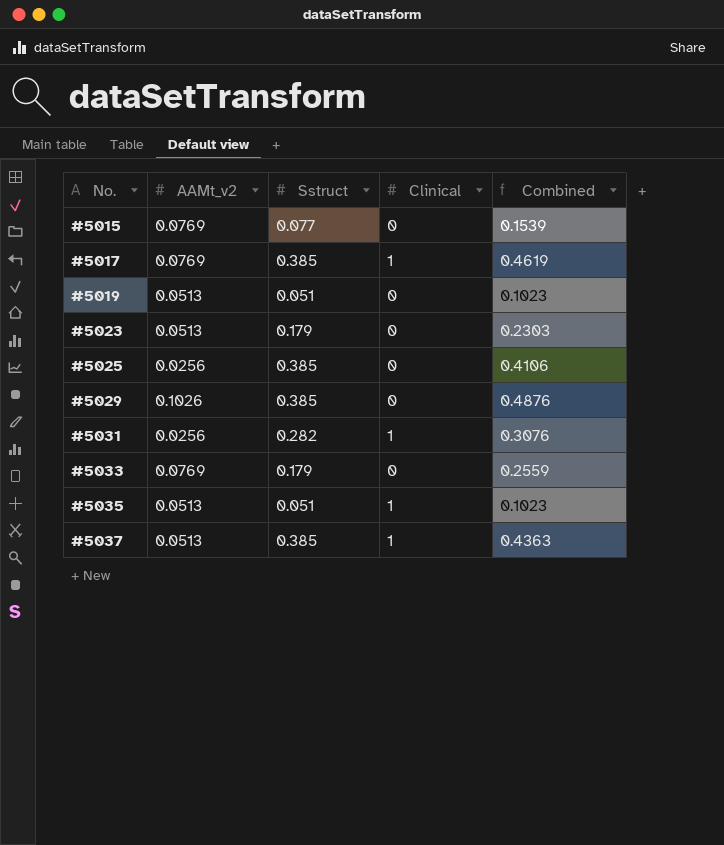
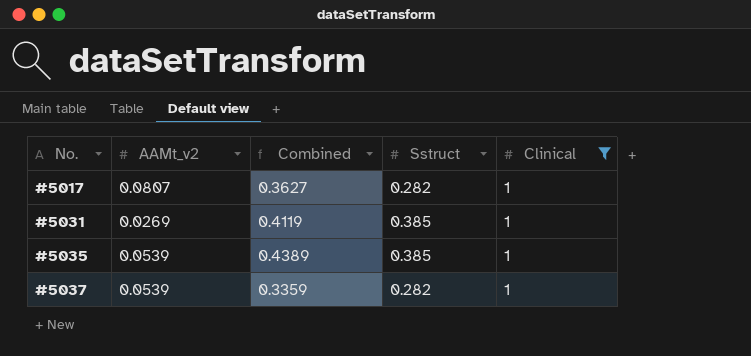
filter: none -> Clinical = 1
column Combined | position: 5 -> 3
#5017 | AAMt_v2: 0.0769 -> 0.0807
#5017 | Combined: 0.4619 -> 0.3627
#5017 | Sstruct: 0.385 -> 0.282
#5031 | AAMt_v2: 0.0256 -> 0.0269
#5031 | Combined: 0.3076 -> 0.4119
#5031 | Sstruct: 0.282 -> 0.385
#5035 | AAMt_v2: 0.0513 -> 0.0539
#5035 | Combined: 0.1023 -> 0.4389
#5035 | Sstruct: 0.051 -> 0.385
#5037 | AAMt_v2: 0.0513 -> 0.0539
#5037 | Combined: 0.4363 -> 0.3359
#5037 | Sstruct: 0.385 -> 0.282

